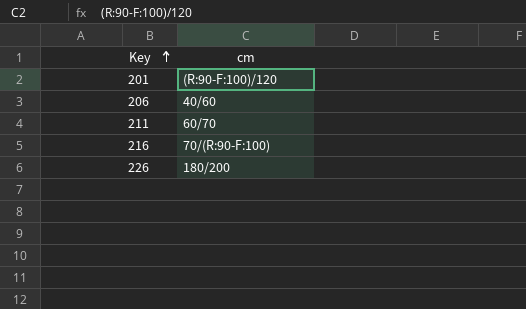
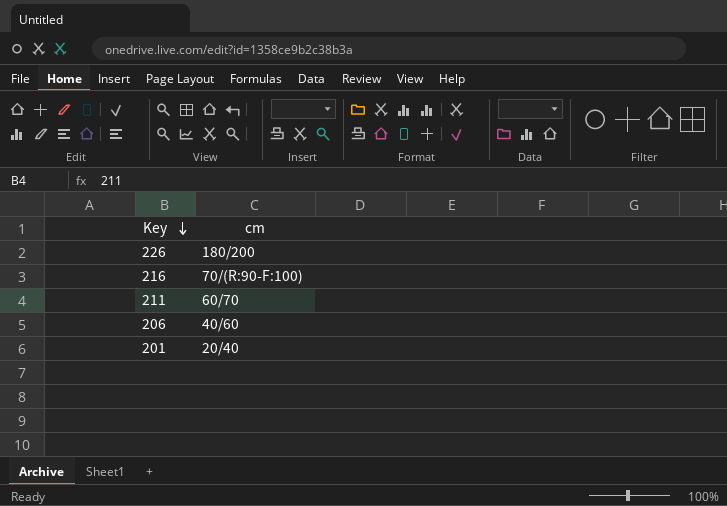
row order: Key ascending -> Key descending
201 | cm: (R:90-F:100)/120 -> 20/40

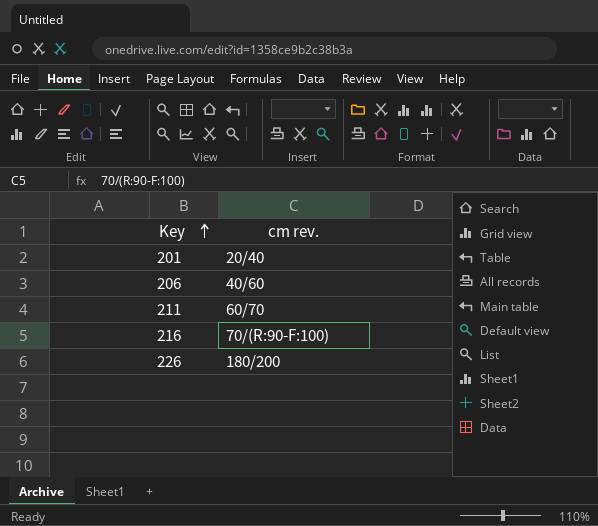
row order: Key descending -> Key ascending
column name: cm -> cm rev.

